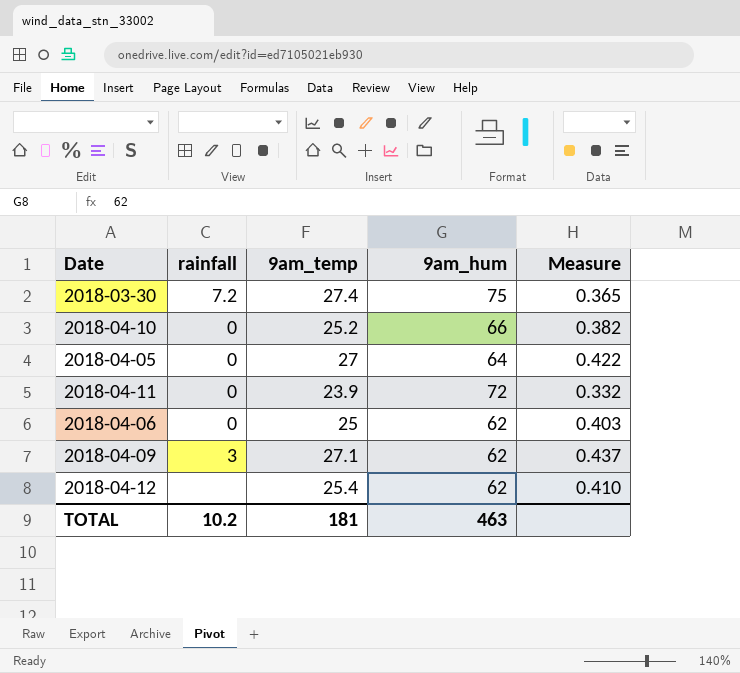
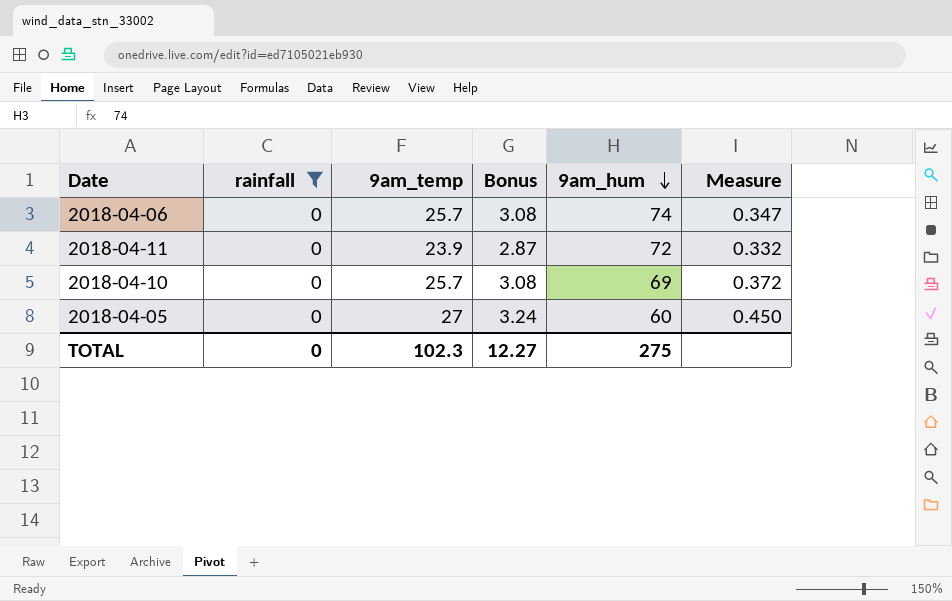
filter: none -> rainfall = 0
row order: none -> 9am_hum descending
column Bonus | formula: none -> [9am_temp] * 0.12
2018-04-06 | 9am_temp: 25 -> 25.7
2018-04-06 | 9am_hum: 62 -> 74
2018-04-06 | Measure: 0.403 -> 0.347
2018-04-10 | 9am_temp: 25.2 -> 25.7
2018-04-10 | 9am_hum: 66 -> 69
2018-04-10 | Measure: 0.382 -> 0.372
2018-04-05 | 9am_hum: 64 -> 60
2018-04-05 | Measure: 0.422 -> 0.450
TOTAL | rainfall: 10.2 -> 0
TOTAL | 9am_temp: 181 -> 102.3
TOTAL | 9am_hum: 463 -> 275

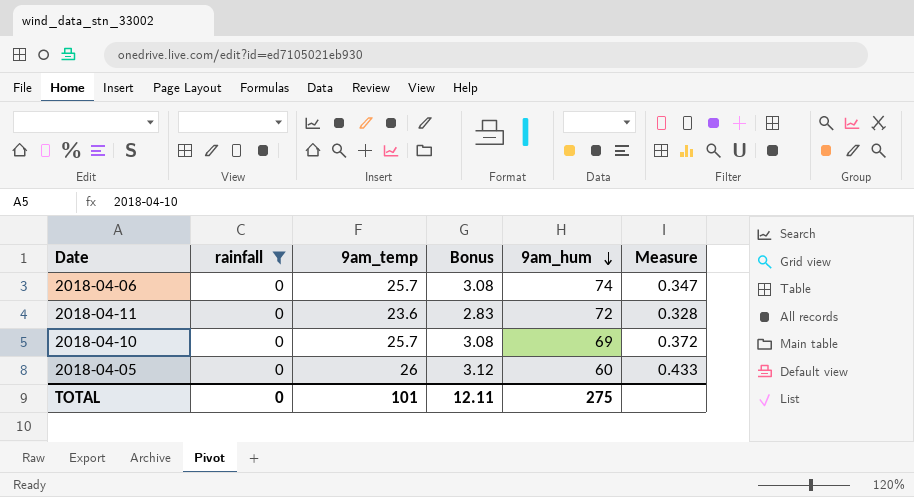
2018-04-11 | 9am_temp: 23.9 -> 23.6
2018-04-11 | Bonus: 2.87 -> 2.83
2018-04-11 | Measure: 0.332 -> 0.328
2018-04-05 | 9am_temp: 27 -> 26
2018-04-05 | Bonus: 3.24 -> 3.12
2018-04-05 | Measure: 0.450 -> 0.433
TOTAL | 9am_temp: 102.3 -> 101
TOTAL | Bonus: 12.27 -> 12.11

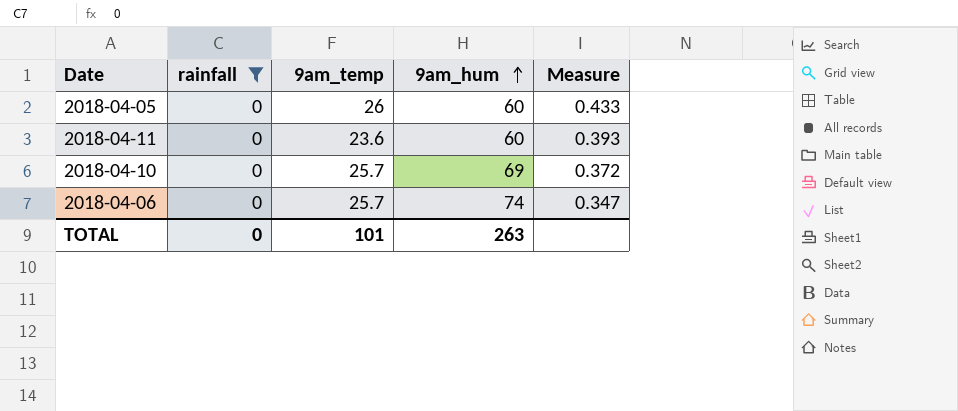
row order: 9am_hum descending -> 9am_hum ascending
column Bonus | formula: [9am_temp] * 0.12 -> none
2018-04-11 | 9am_hum: 72 -> 60
2018-04-11 | Measure: 0.328 -> 0.393
TOTAL | 9am_hum: 275 -> 263

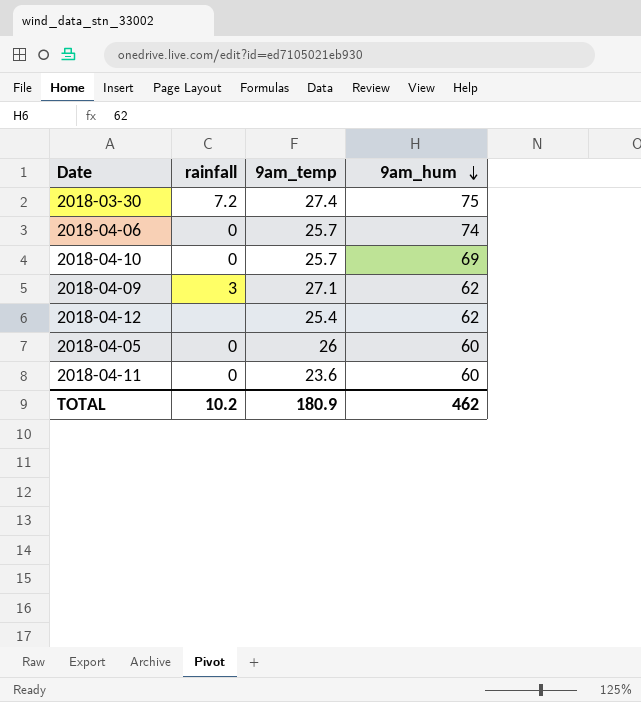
filter: rainfall = 0 -> none
row order: 9am_hum ascending -> 9am_hum descending
column Measure | formula: [9am_temp] / [9am_hum] -> none
TOTAL | rainfall: 0 -> 10.2
TOTAL | 9am_temp: 101 -> 180.9
TOTAL | 9am_hum: 263 -> 462

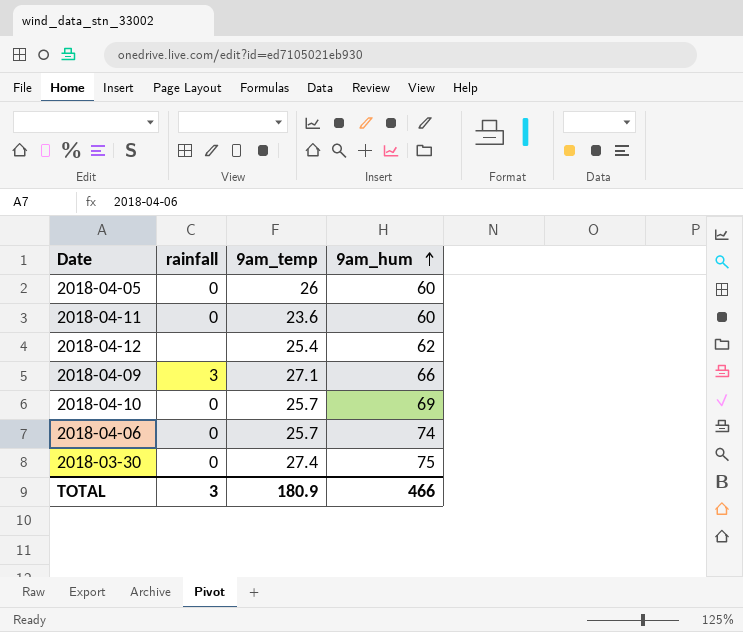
row order: 9am_hum descending -> 9am_hum ascending
2018-04-09 | 9am_hum: 62 -> 66
2018-03-30 | rainfall: 7.2 -> 0
TOTAL | rainfall: 10.2 -> 3
TOTAL | 9am_hum: 462 -> 466

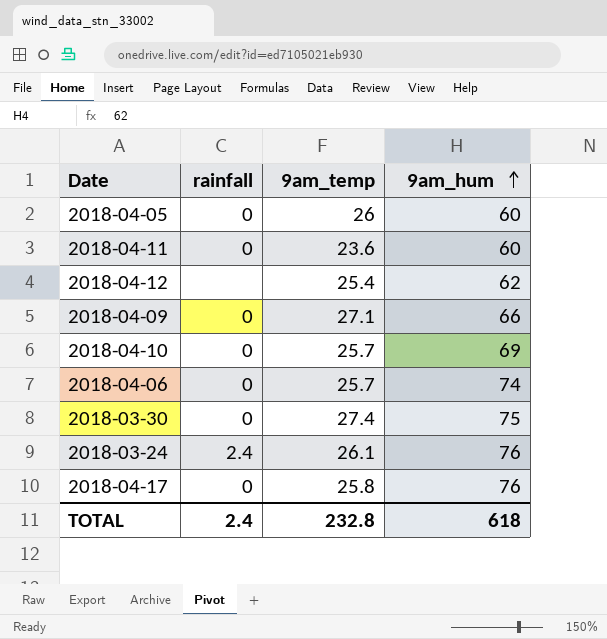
2018-04-09 | rainfall: 3 -> 0
row 2018-03-24: none -> 2.4 | 26.1 | 76
row 2018-04-17: none -> 0 | 25.8 | 76
TOTAL | rainfall: 3 -> 2.4
TOTAL | 9am_temp: 180.9 -> 232.8
TOTAL | 9am_hum: 466 -> 618

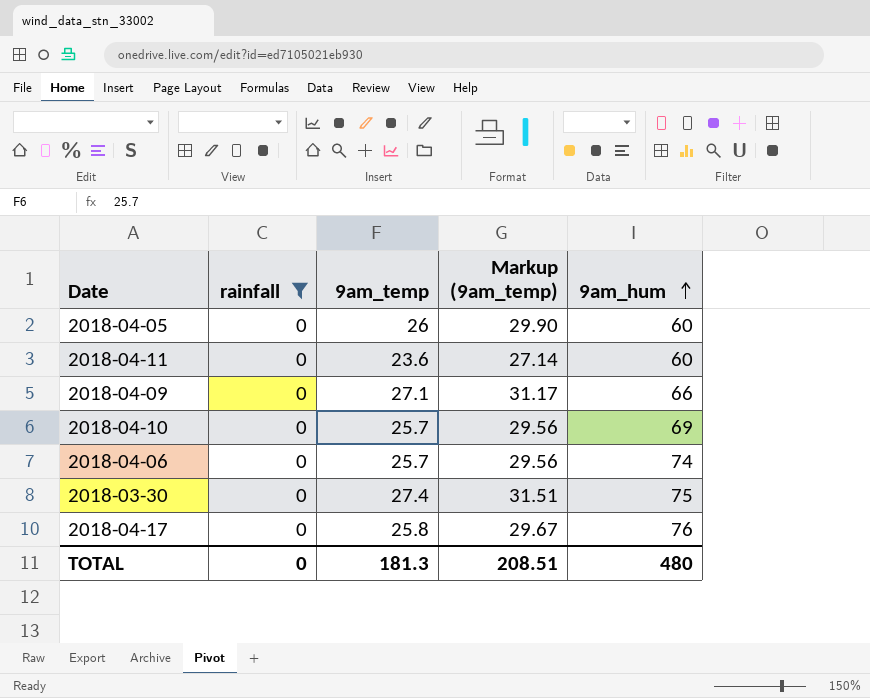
filter: none -> rainfall = 0
column Markup (9am_temp) | formula: none -> [9am_temp] * 1.15
TOTAL | rainfall: 2.4 -> 0
TOTAL | 9am_temp: 232.8 -> 181.3
TOTAL | 9am_hum: 618 -> 480

